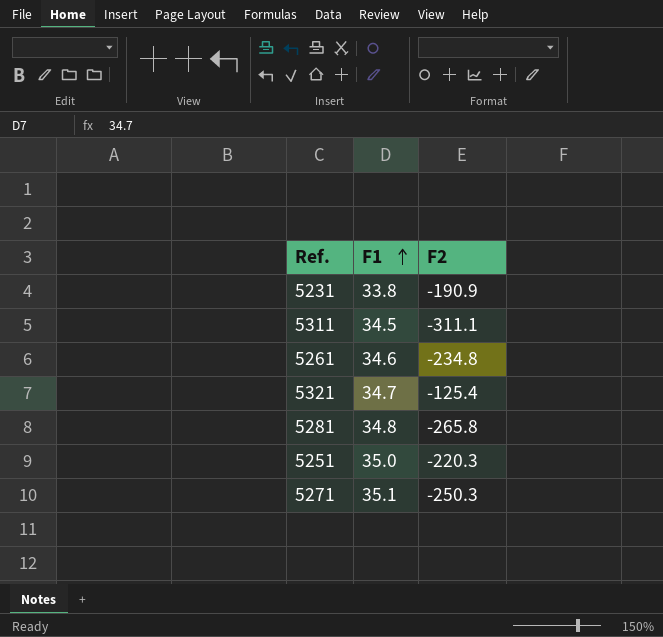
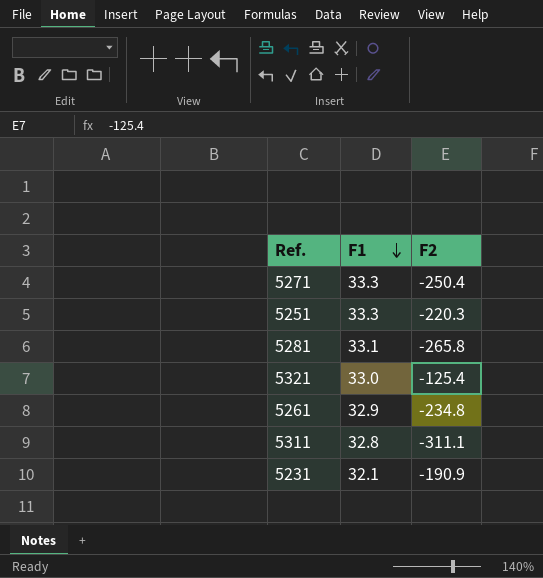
row order: F1 ascending -> F1 descending
5271 | F1: 35.1 -> 33.3
5271 | F2: -250.3 -> -250.4
5251 | F1: 35.0 -> 33.3
5281 | F1: 34.8 -> 33.1
5321 | F1: 34.7 -> 33.0
5261 | F1: 34.6 -> 32.9
5311 | F1: 34.5 -> 32.8
5231 | F1: 33.8 -> 32.1

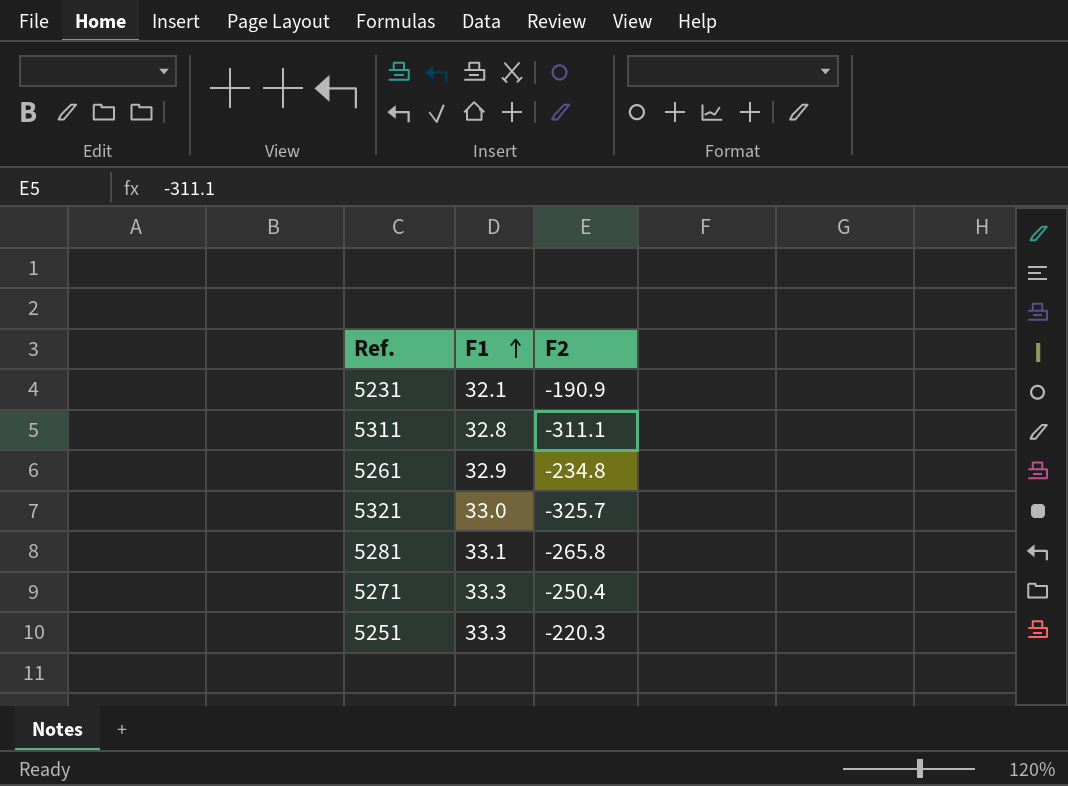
row order: F1 descending -> F1 ascending
5321 | F2: -125.4 -> -325.7

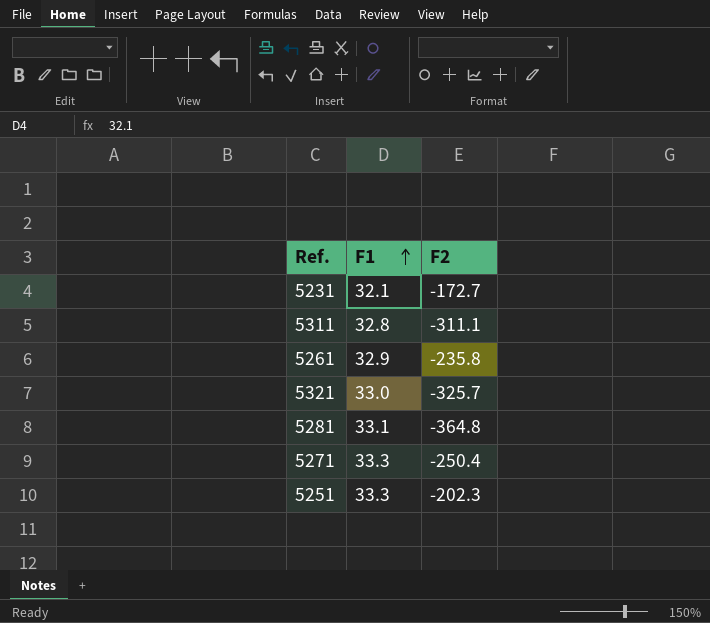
5231 | F2: -190.9 -> -172.7
5261 | F2: -234.8 -> -235.8
5281 | F2: -265.8 -> -364.8
5251 | F2: -220.3 -> -202.3

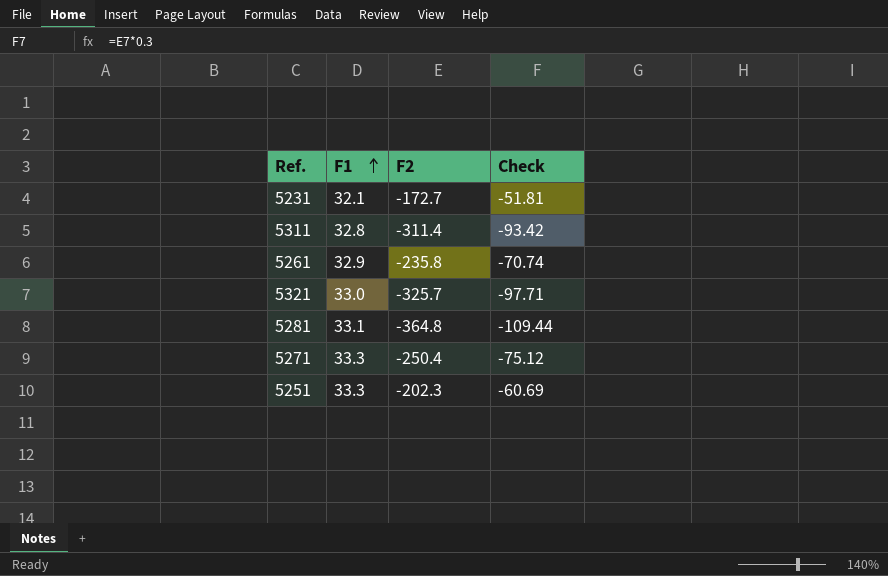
column Check | formula: none -> [F2] * 0.3
5311 | F2: -311.1 -> -311.4

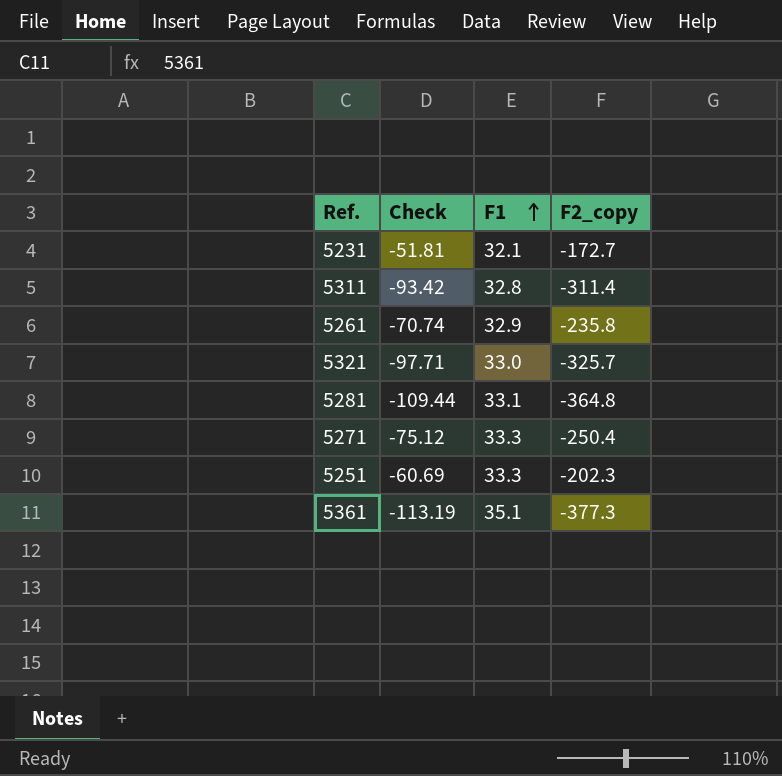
column Check | position: 4 -> 2
column name: F2 -> F2_copy
row 5361: none -> -113.19 | 35.1 | -377.3

